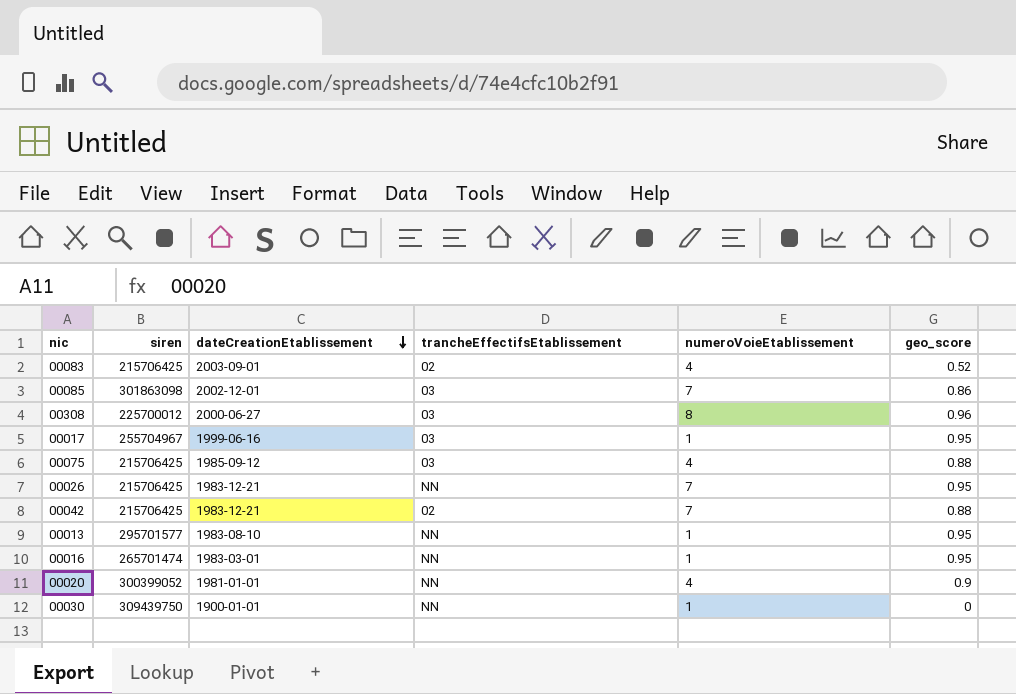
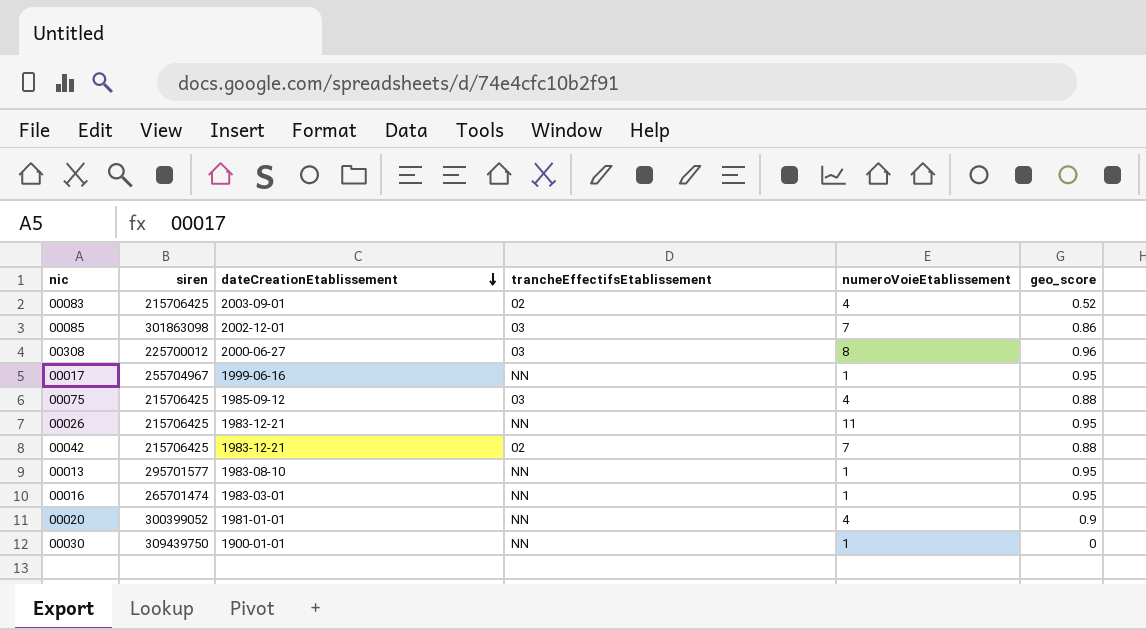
00017 | trancheEffectifsEtablissement: 03 -> NN
00026 | numeroVoieEtablissement: 7 -> 11

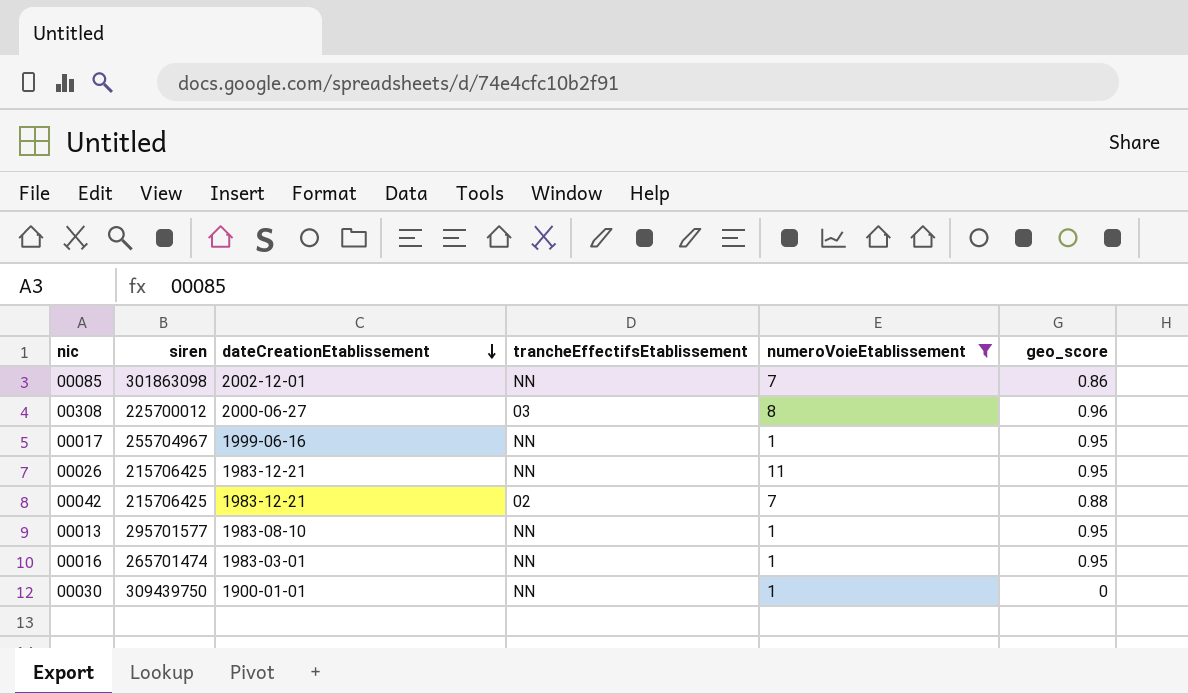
filter: none -> numeroVoieEtablissement != 4
00085 | trancheEffectifsEtablissement: 03 -> NN

